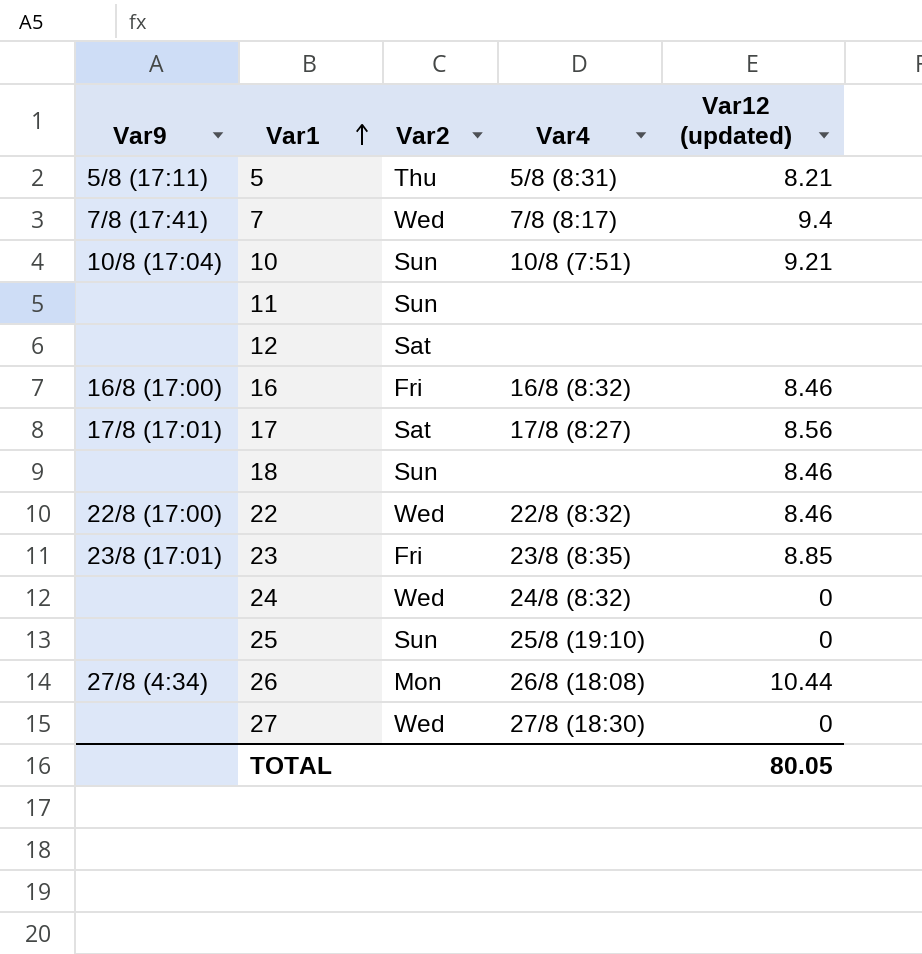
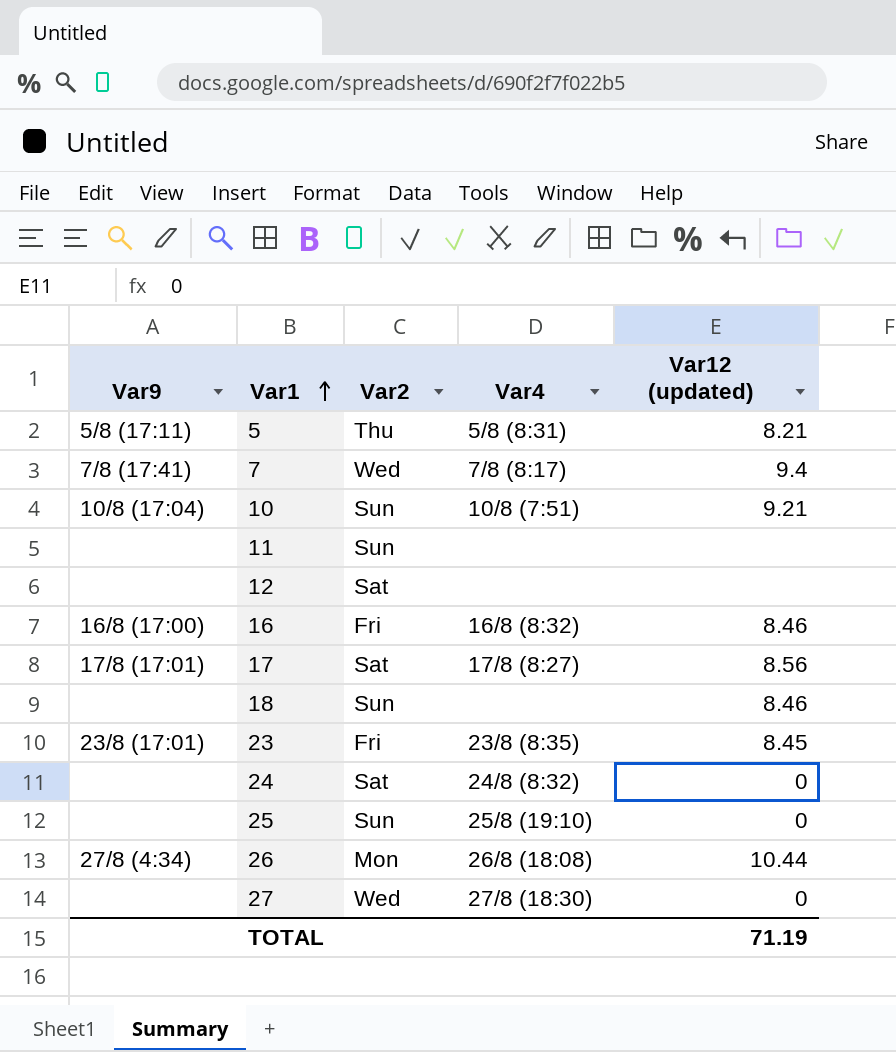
row 22: 22/8 (17:00) | Wed | 22/8 (8:32) | 8.46 -> none
23 | Var12 (updated): 8.85 -> 8.45
24 | Var2: Wed -> Sat
TOTAL | Var12 (updated): 80.05 -> 71.19

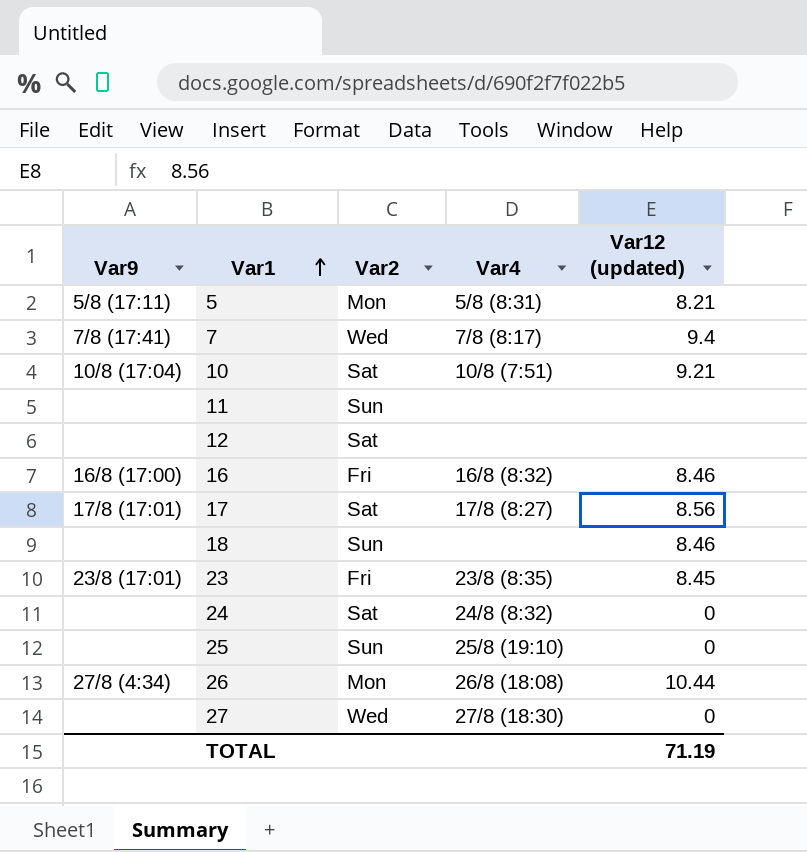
5 | Var2: Thu -> Mon
10 | Var2: Sun -> Sat

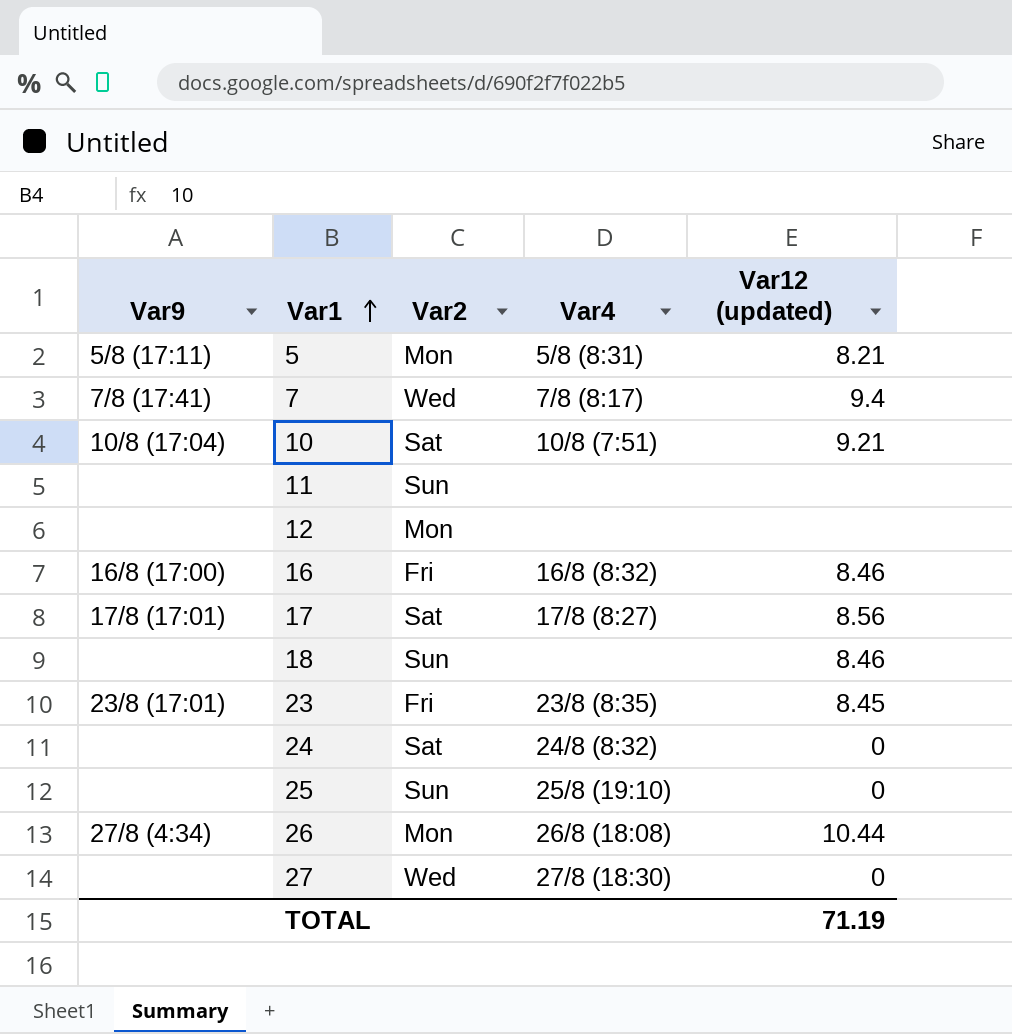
12 | Var2: Sat -> Mon

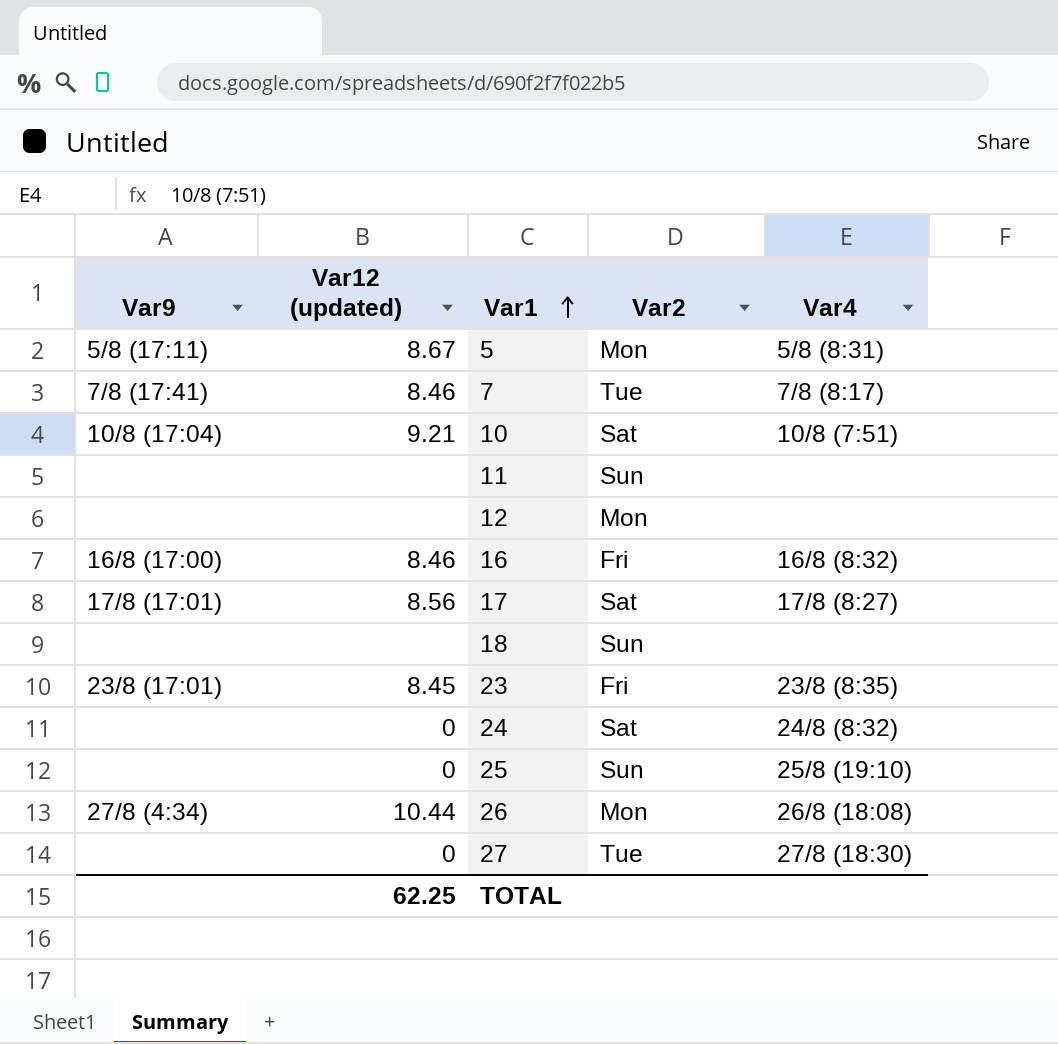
column Var12 (updated) | position: 5 -> 2
5 | Var12 (updated): 8.21 -> 8.67
7 | Var12 (updated): 9.4 -> 8.46
7 | Var2: Wed -> Tue
18 | Var12 (updated): 8.46 -> none
27 | Var2: Wed -> Tue
TOTAL | Var12 (updated): 71.19 -> 62.25

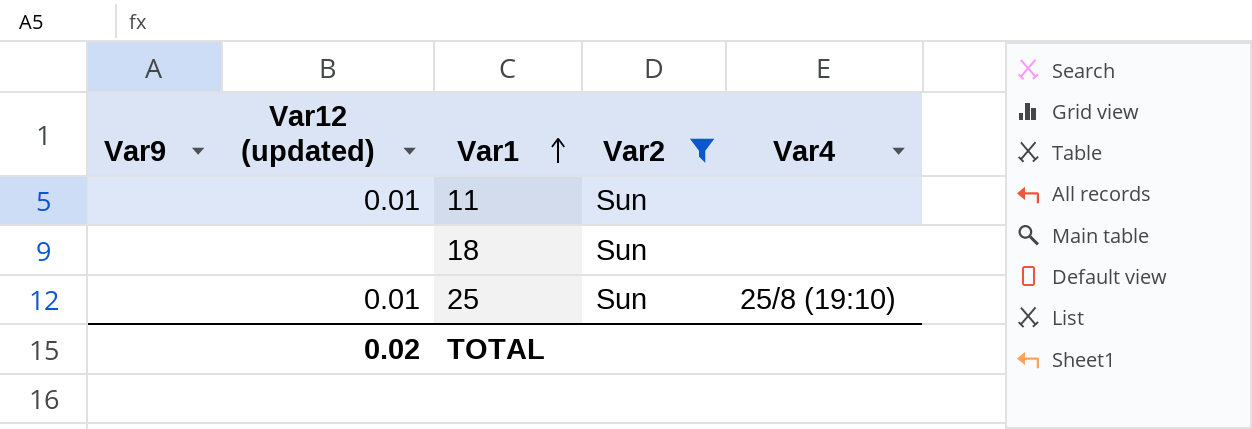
filter: none -> Var2 = Sun
11 | Var12 (updated): none -> 0.01
25 | Var12 (updated): 0 -> 0.01
TOTAL | Var12 (updated): 62.25 -> 0.02

